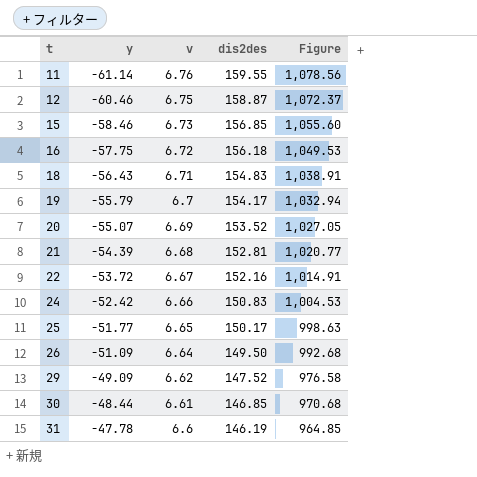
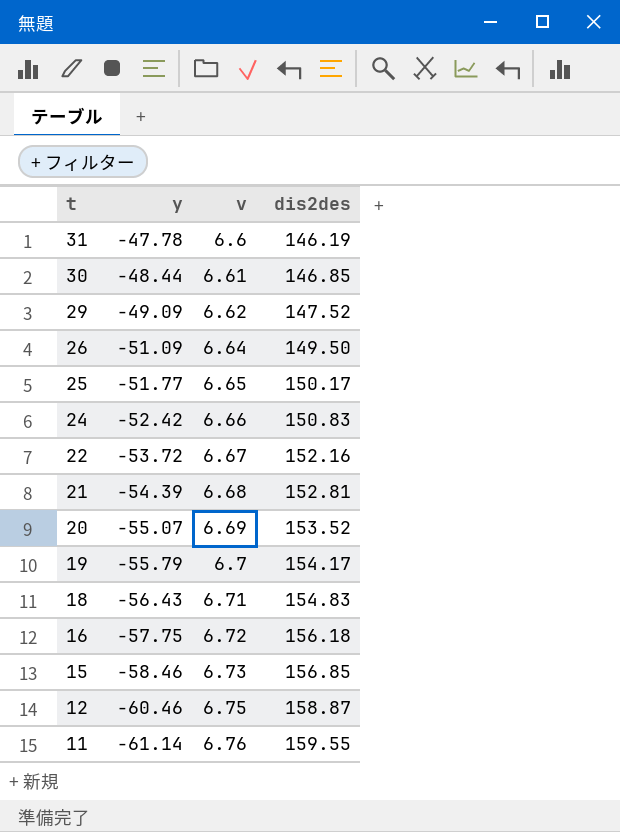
row order: t ascending -> t descending
column Figure | formula: [v] * [dis2des] -> none

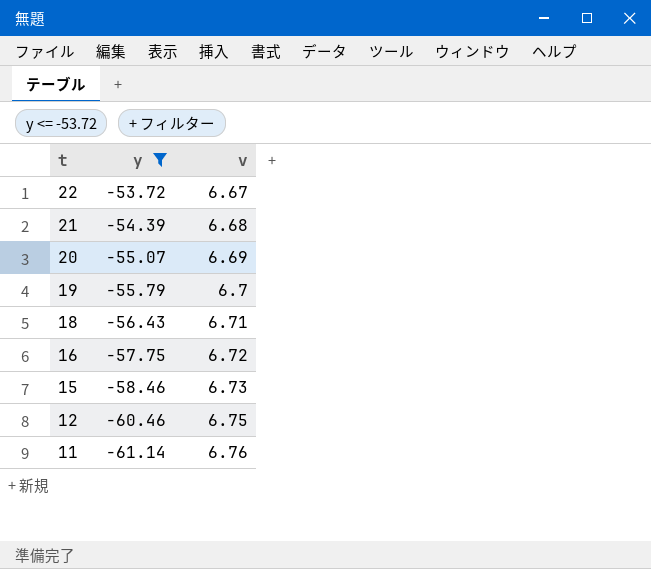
filter: none -> y <= -53.72
column dis2des | position: 4 -> none

